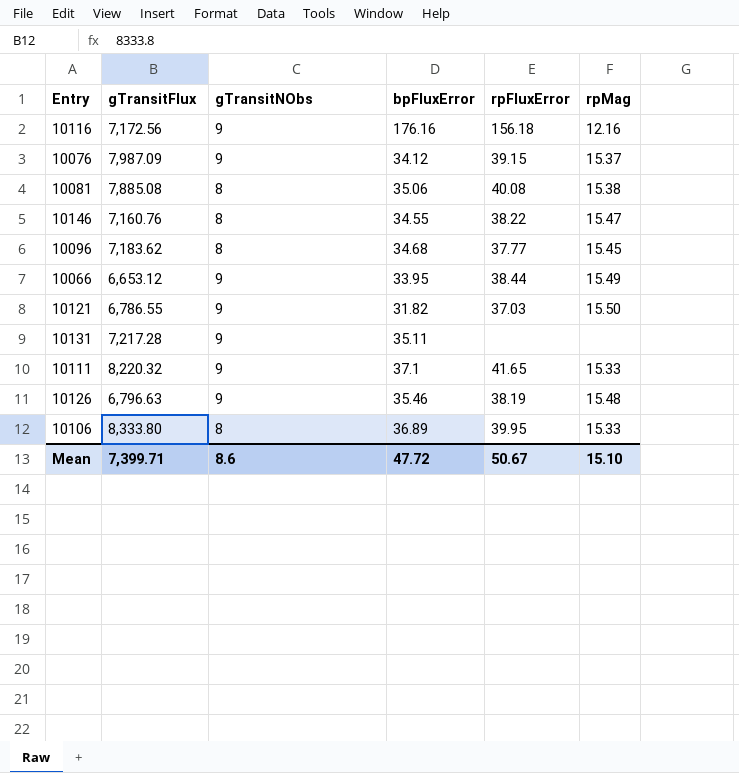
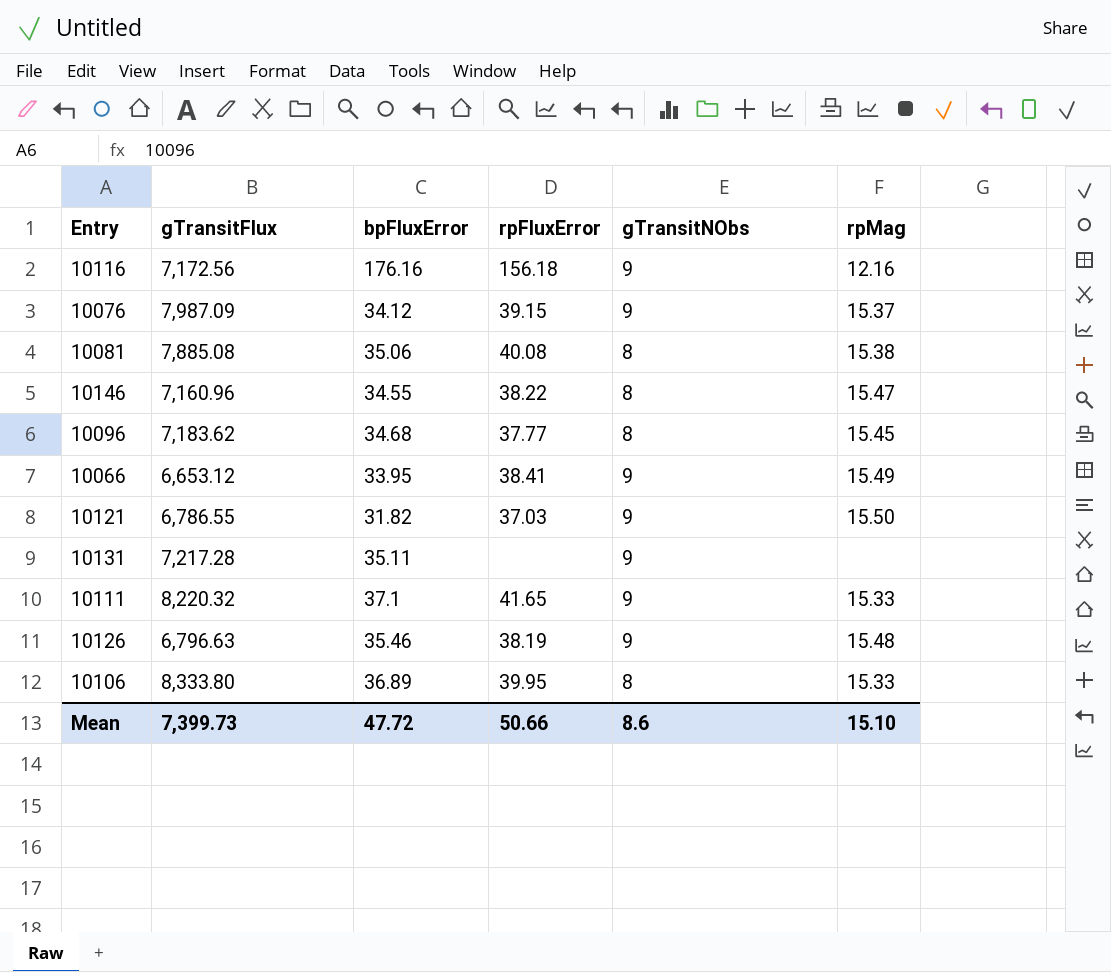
column gTransitNObs | position: 3 -> 5
10146 | gTransitFlux: 7,160.76 -> 7,160.96
10066 | rpFluxError: 38.44 -> 38.41
Mean | gTransitFlux: 7,399.71 -> 7,399.73
Mean | rpFluxError: 50.67 -> 50.66

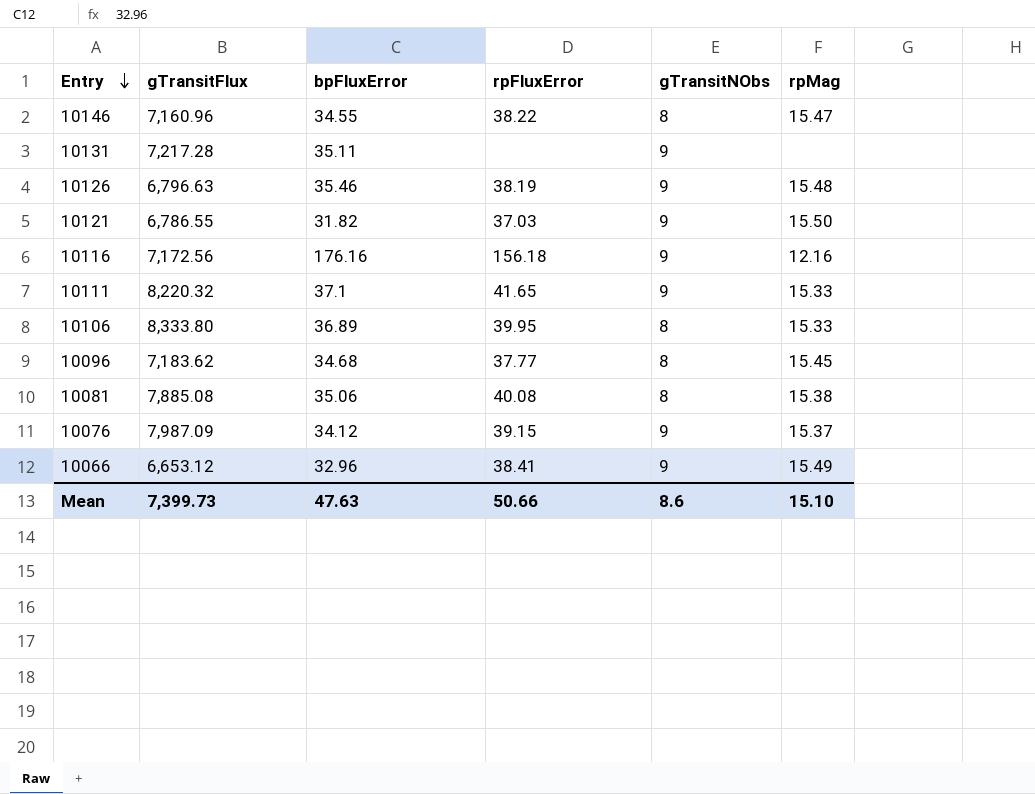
row order: none -> Entry descending
10066 | bpFluxError: 33.95 -> 32.96
Mean | bpFluxError: 47.72 -> 47.63

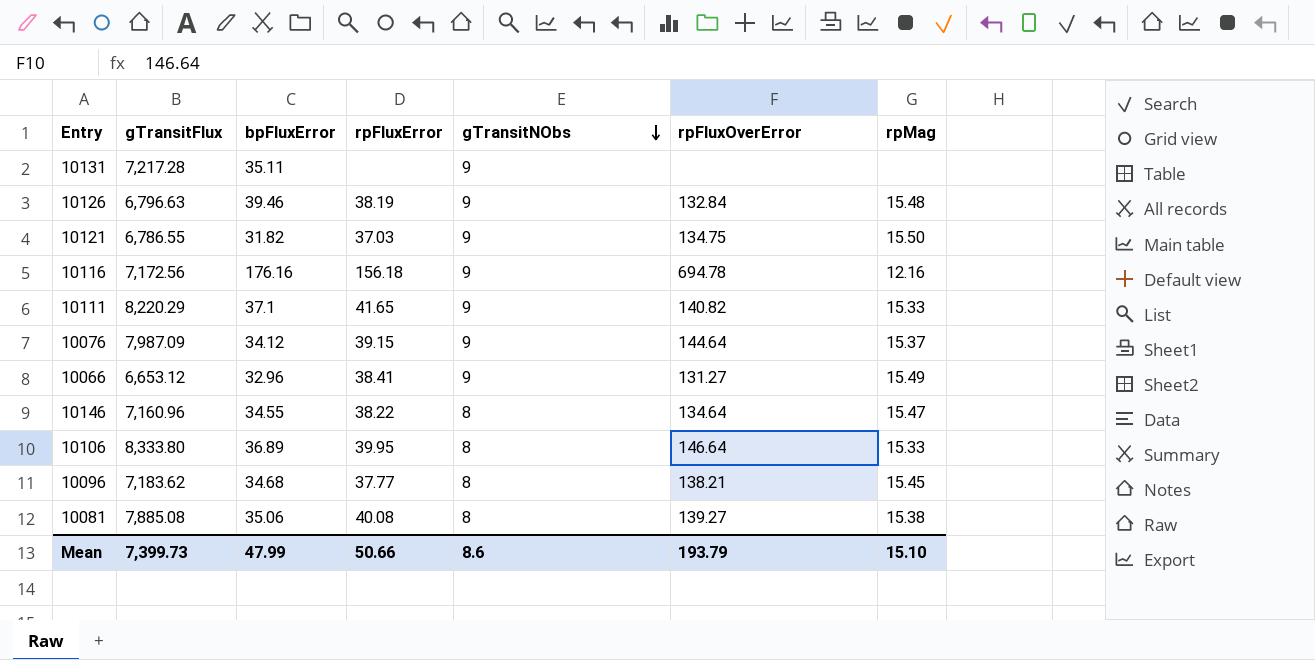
row order: Entry descending -> gTransitNObs descending
column rpFluxOverError | position: none -> 6
10126 | bpFluxError: 35.46 -> 39.46
10111 | gTransitFlux: 8,220.32 -> 8,220.29
Mean | bpFluxError: 47.63 -> 47.99

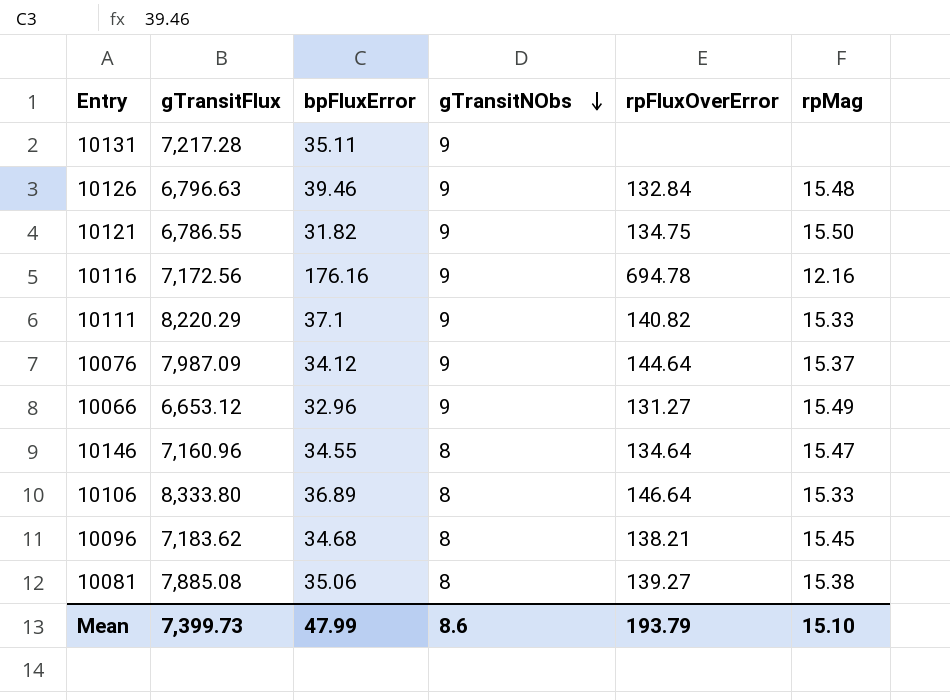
column rpFluxError | position: 4 -> none

